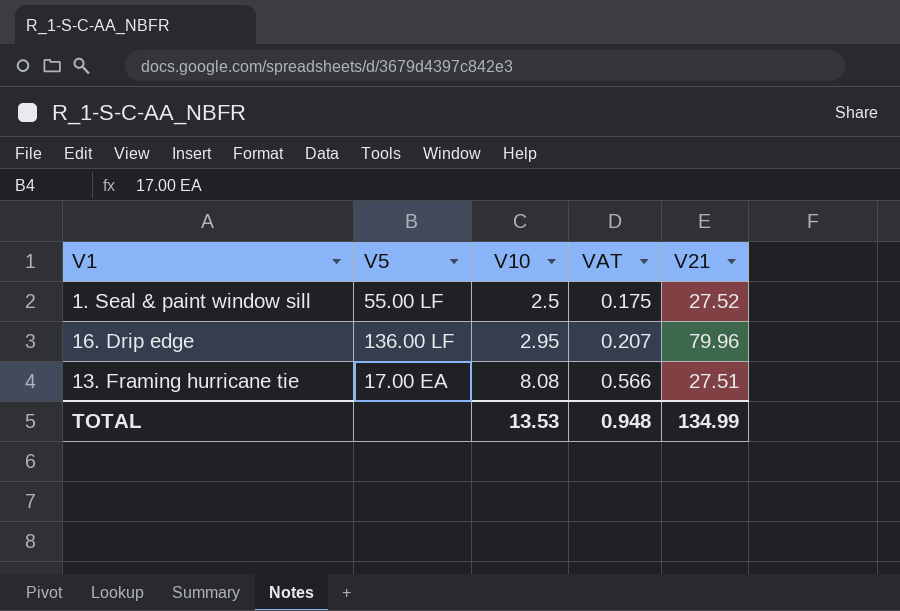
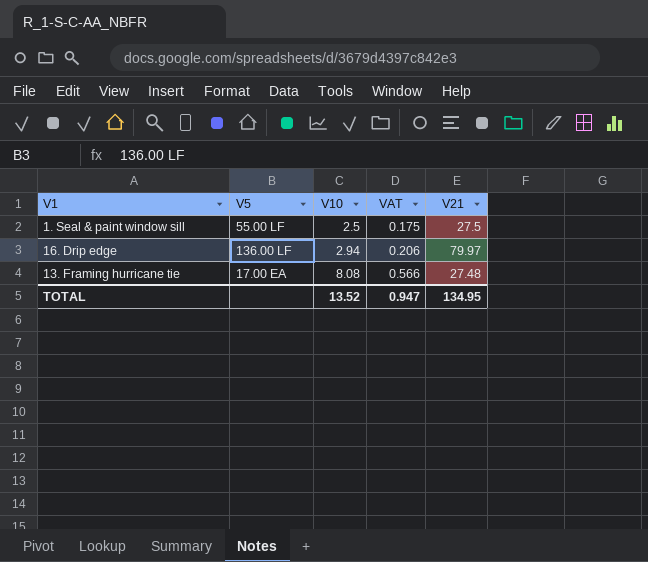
1. Seal & paint window sill | V21: 27.52 -> 27.5
16. Drip edge | V10: 2.95 -> 2.94
16. Drip edge | VAT: 0.207 -> 0.206
16. Drip edge | V21: 79.96 -> 79.97
13. Framing hurricane tie | V21: 27.51 -> 27.48
TOTAL | V10: 13.53 -> 13.52
TOTAL | VAT: 0.948 -> 0.947
TOTAL | V21: 134.99 -> 134.95

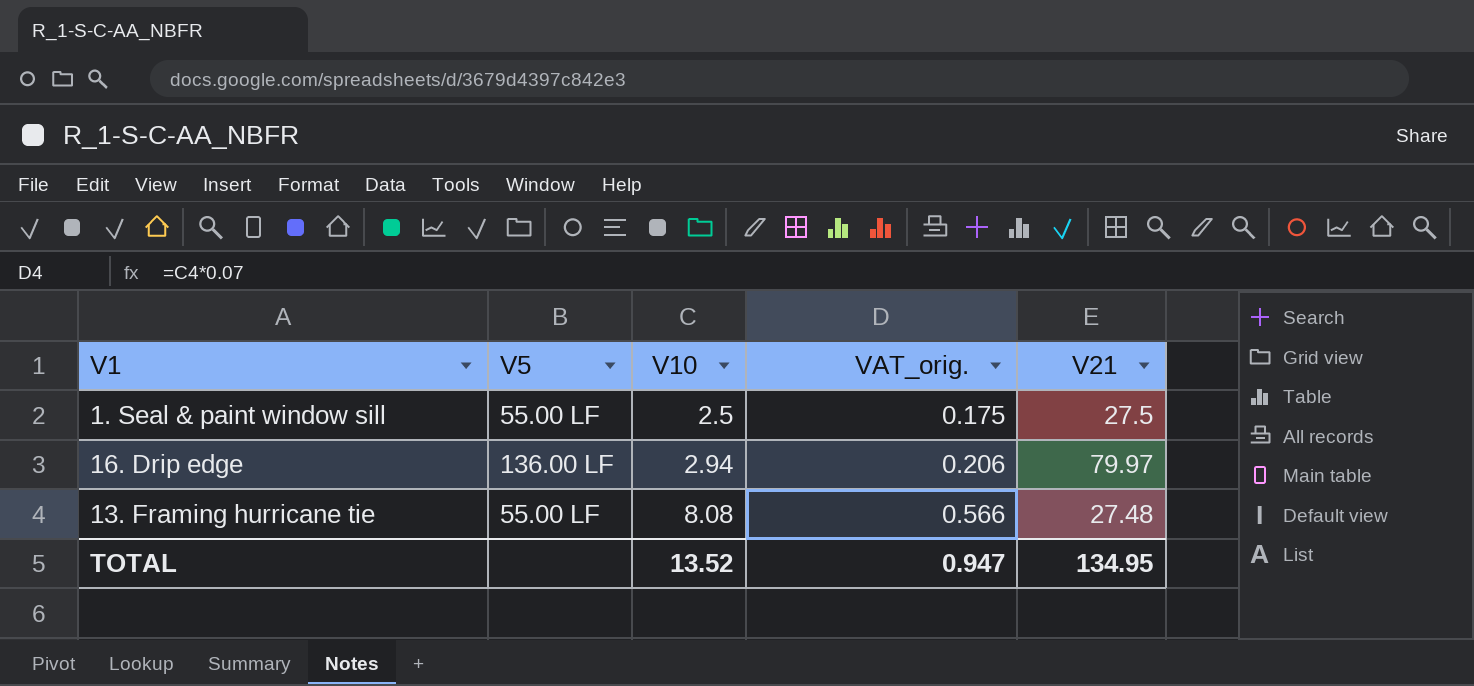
column name: VAT -> VAT_orig.
13. Framing hurricane tie | V5: 17.00 EA -> 55.00 LF

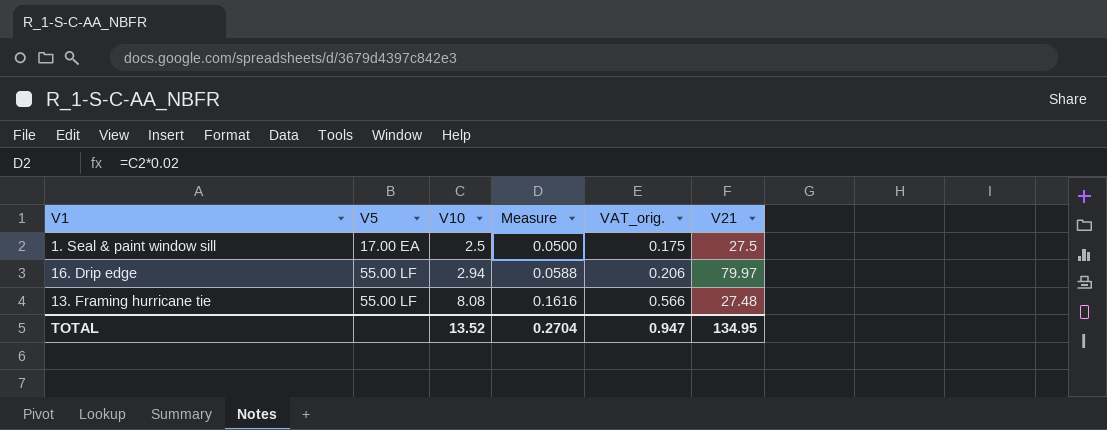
column Measure | formula: none -> [V10] * 0.02
1. Seal & paint window sill | V5: 55.00 LF -> 17.00 EA
16. Drip edge | V5: 136.00 LF -> 55.00 LF

